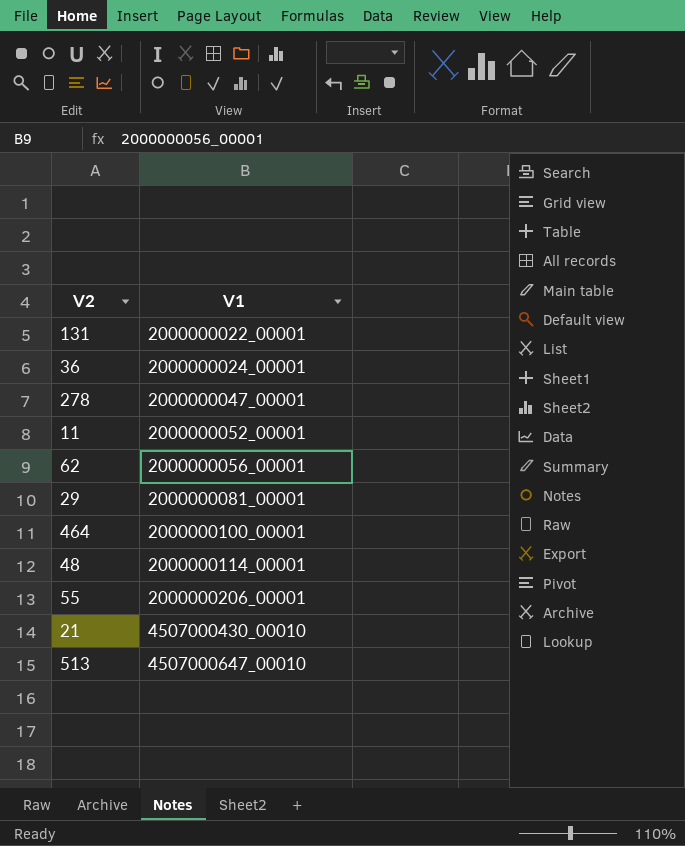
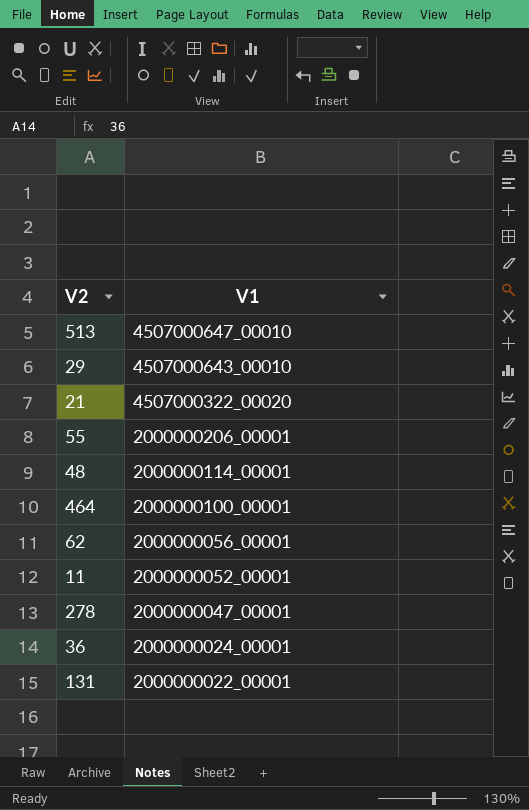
row order: V1 ascending -> V1 descending
29 | V1: 2000000081_00001 -> 4507000643_00010
21 | V1: 4507000430_00010 -> 4507000322_00020

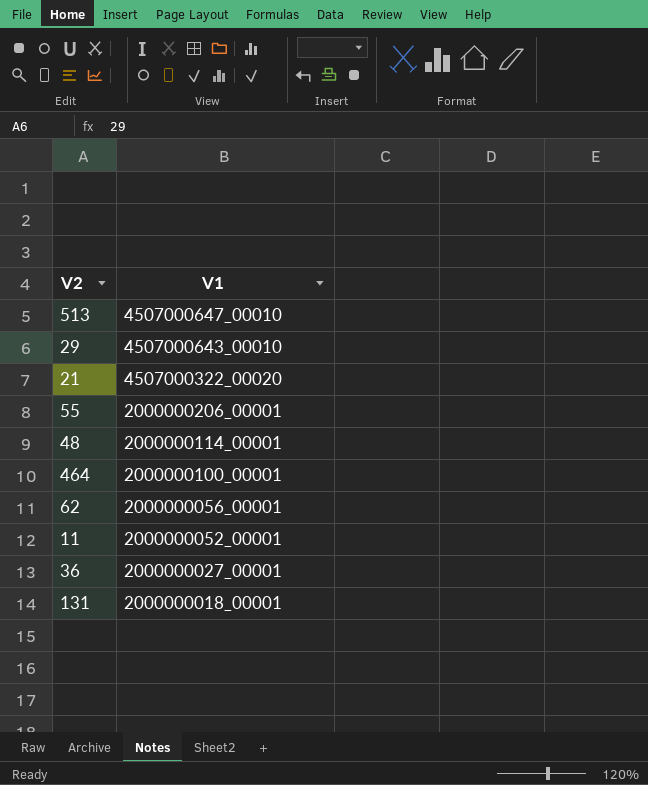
row 278: 2000000047_00001 -> none
36 | V1: 2000000024_00001 -> 2000000027_00001
131 | V1: 2000000022_00001 -> 2000000018_00001

